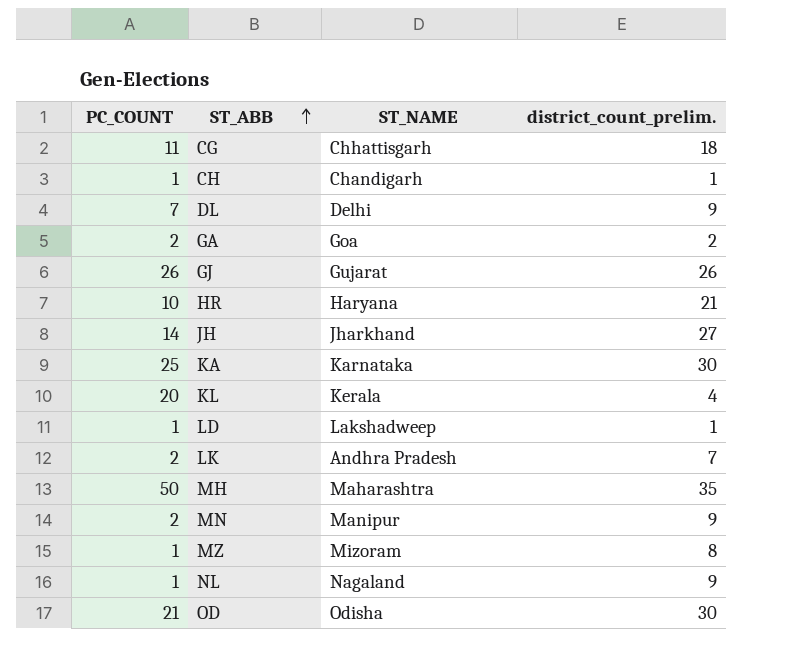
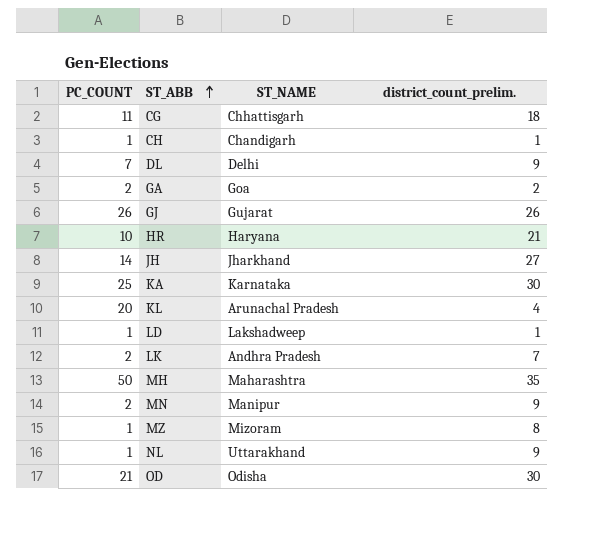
KL | ST_NAME: Kerala -> Arunachal Pradesh
NL | ST_NAME: Nagaland -> Uttarakhand

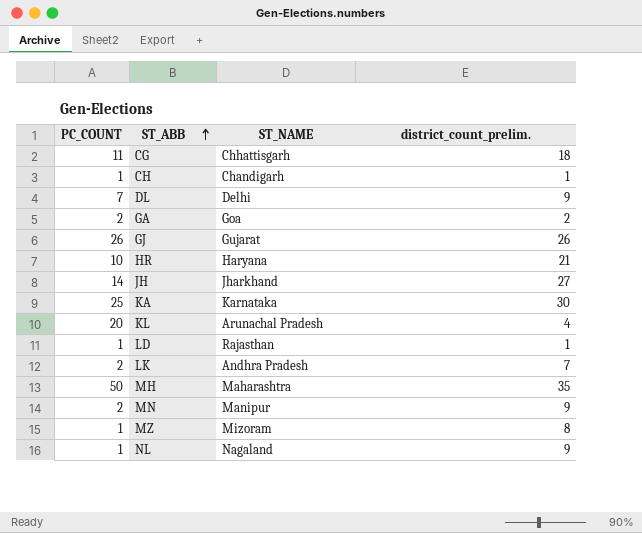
row OD: 21 | Odisha | 30 -> none
LD | ST_NAME: Lakshadweep -> Rajasthan
NL | ST_NAME: Uttarakhand -> Nagaland

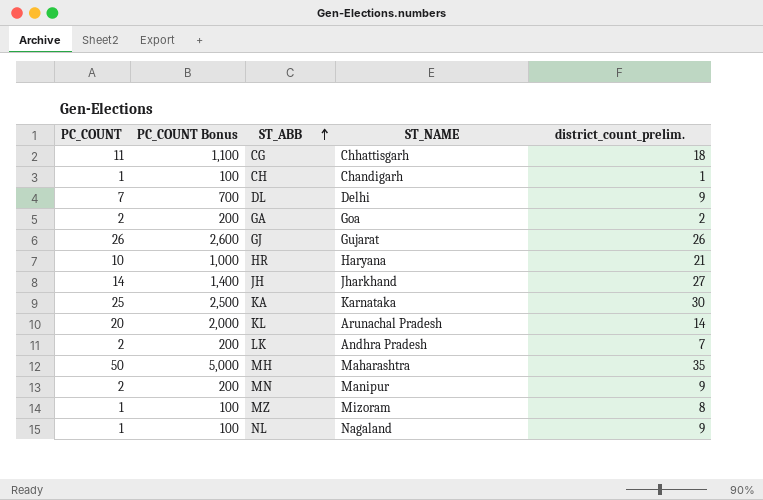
column PC_COUNT Bonus | formula: none -> [PC_COUNT] * 100
row LD: 1 | Rajasthan | 1 -> none
KL | district_count_prelim.: 4 -> 14

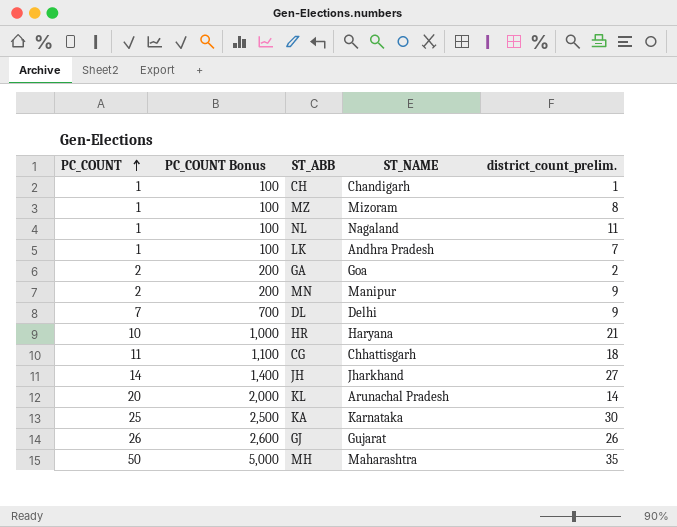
row order: ST_ABB ascending -> PC_COUNT ascending
NL | district_count_prelim.: 9 -> 11
LK | PC_COUNT: 2 -> 1
LK | PC_COUNT Bonus: 200 -> 100

